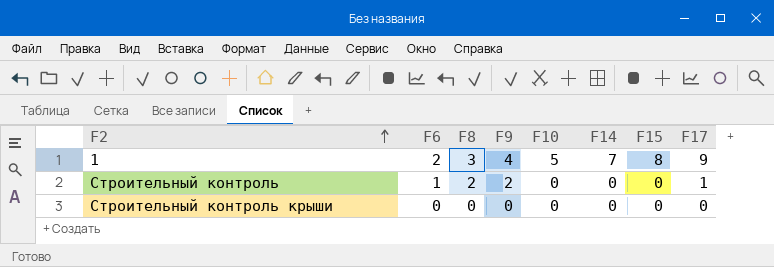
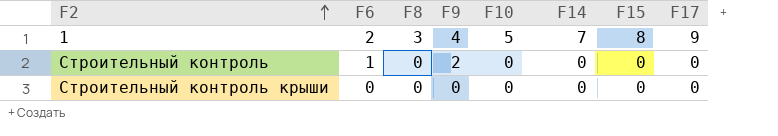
Строительный контроль | F8: 2 -> 0
Строительный контроль | F17: 1 -> 0

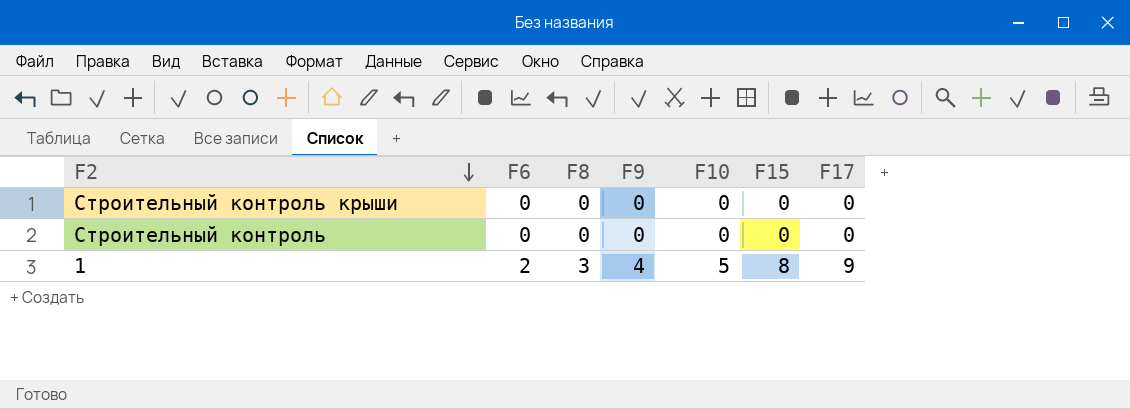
row order: F2 ascending -> F2 descending
column F14 | position: 6 -> none
Строительный контроль | F6: 1 -> 0
Строительный контроль | F9: 2 -> 0

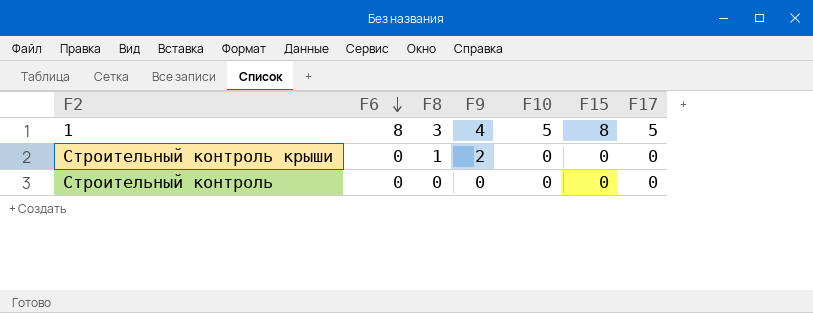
row order: F2 descending -> F6 descending
1 | F6: 2 -> 8
1 | F17: 9 -> 5
Строительный контроль крыши | F8: 0 -> 1
Строительный контроль крыши | F9: 0 -> 2

